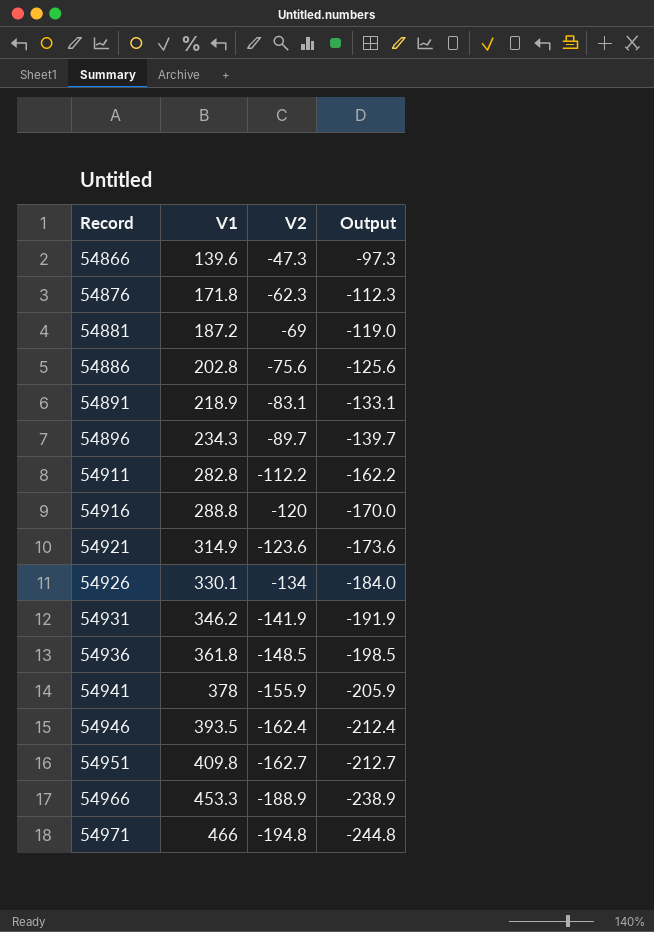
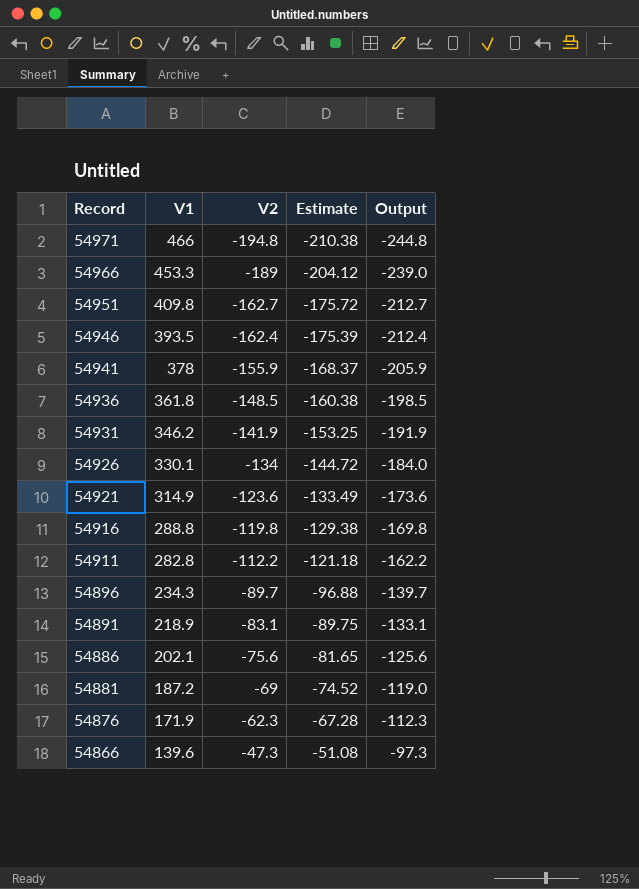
row order: Record ascending -> Record descending
column Estimate | formula: none -> [V2] * 1.08
54966 | V2: -188.9 -> -189
54966 | Output: -238.9 -> -239.0
54916 | V2: -120 -> -119.8
54916 | Output: -170.0 -> -169.8
54886 | V1: 202.8 -> 202.1
54876 | V1: 171.8 -> 171.9

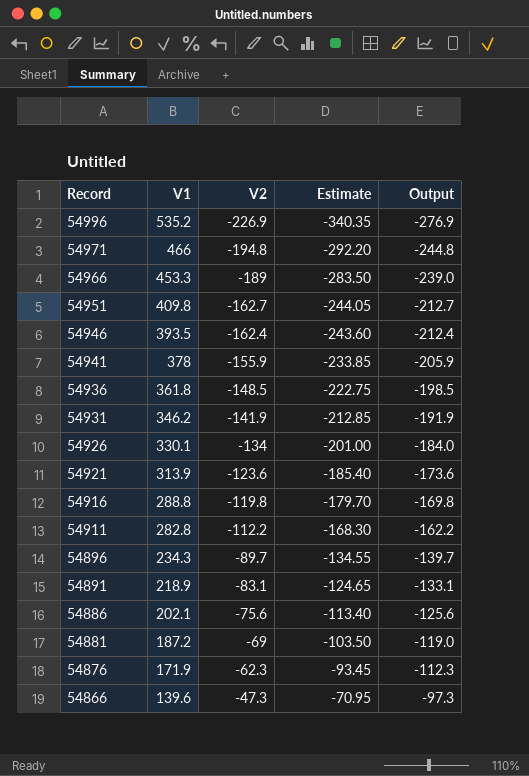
column Estimate | formula: [V2] * 1.08 -> [V2] * 1.5
row 54996: none -> 535.2 | -226.9 | -340.35 | -276.9
54921 | V1: 314.9 -> 313.9

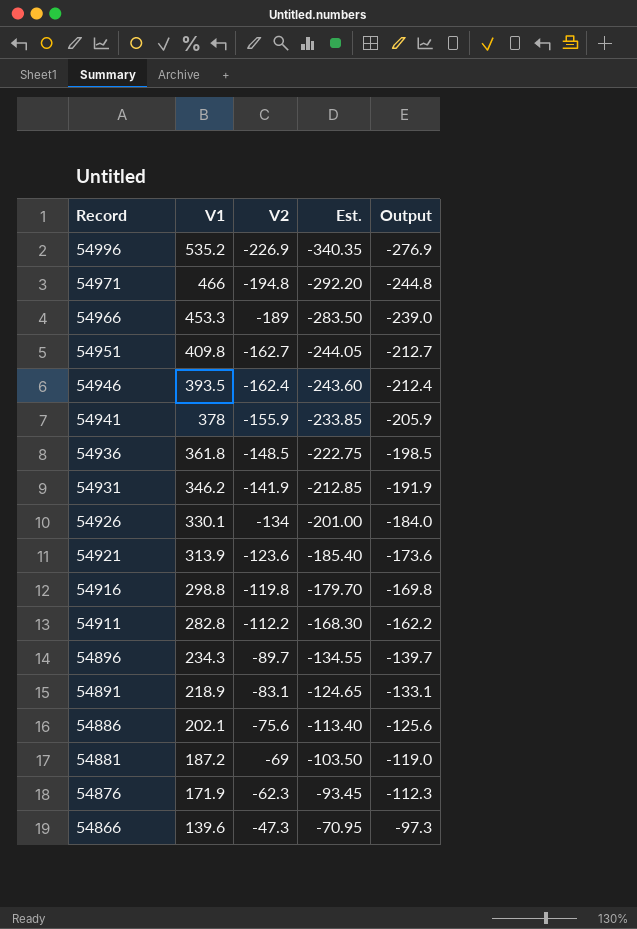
column name: Estimate -> Est.
54916 | V1: 288.8 -> 298.8

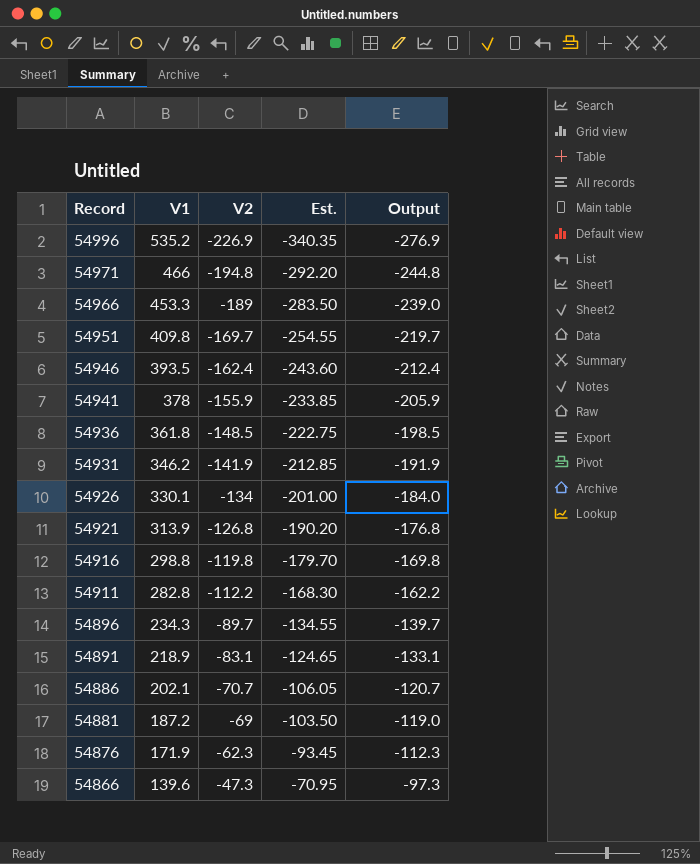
54951 | V2: -162.7 -> -169.7
54951 | Est.: -244.05 -> -254.55
54951 | Output: -212.7 -> -219.7
54921 | V2: -123.6 -> -126.8
54921 | Est.: -185.40 -> -190.20
54921 | Output: -173.6 -> -176.8
54886 | V2: -75.6 -> -70.7
54886 | Est.: -113.40 -> -106.05
54886 | Output: -125.6 -> -120.7

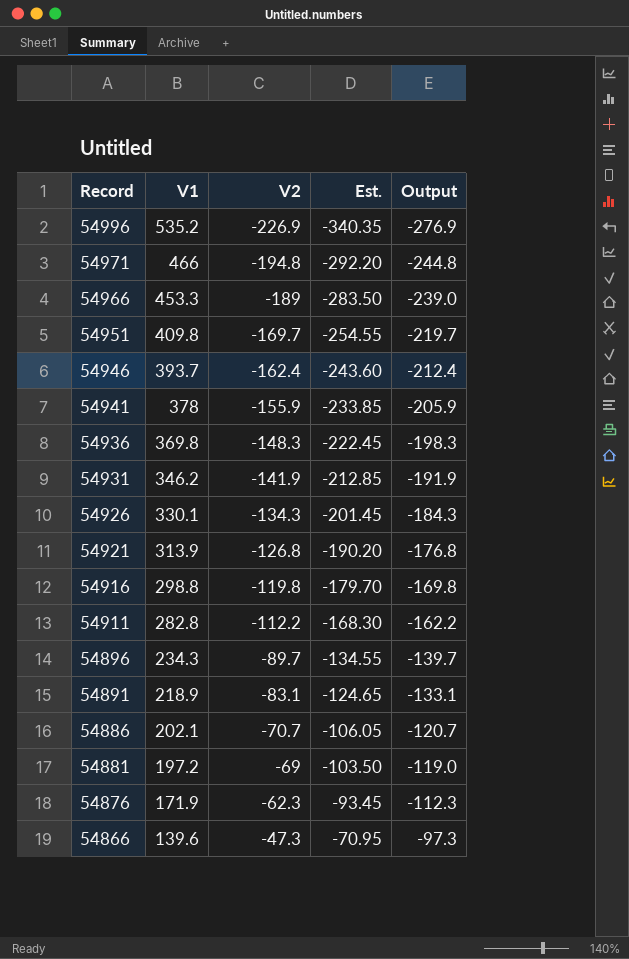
54946 | V1: 393.5 -> 393.7
54936 | V1: 361.8 -> 369.8
54936 | V2: -148.5 -> -148.3
54936 | Est.: -222.75 -> -222.45
54936 | Output: -198.5 -> -198.3
54926 | V2: -134 -> -134.3
54926 | Est.: -201.00 -> -201.45
54926 | Output: -184.0 -> -184.3
54881 | V1: 187.2 -> 197.2

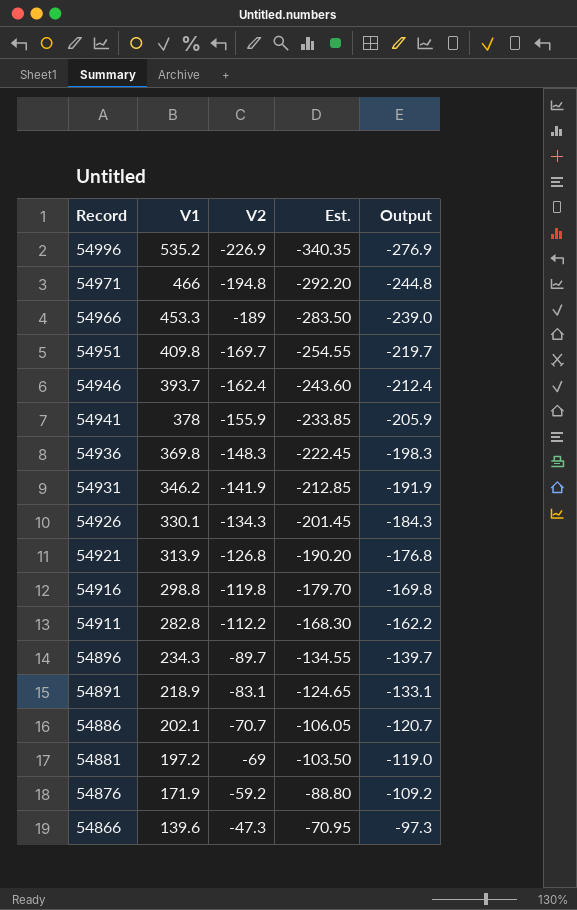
54876 | V2: -62.3 -> -59.2
54876 | Est.: -93.45 -> -88.80
54876 | Output: -112.3 -> -109.2

